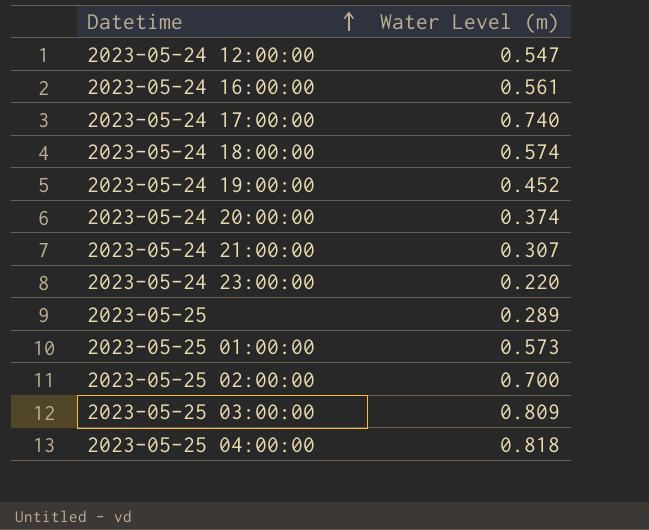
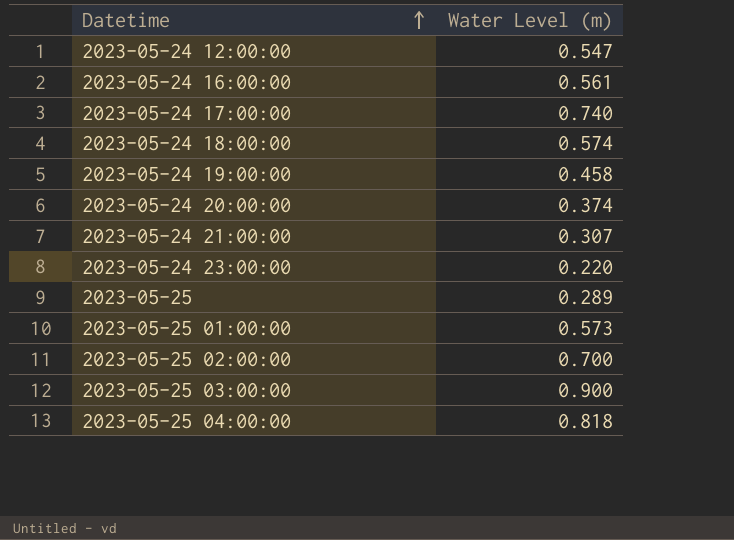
2023-05-24 19:00:00 | Water Level (m): 0.452 -> 0.458
2023-05-25 03:00:00 | Water Level (m): 0.809 -> 0.900

